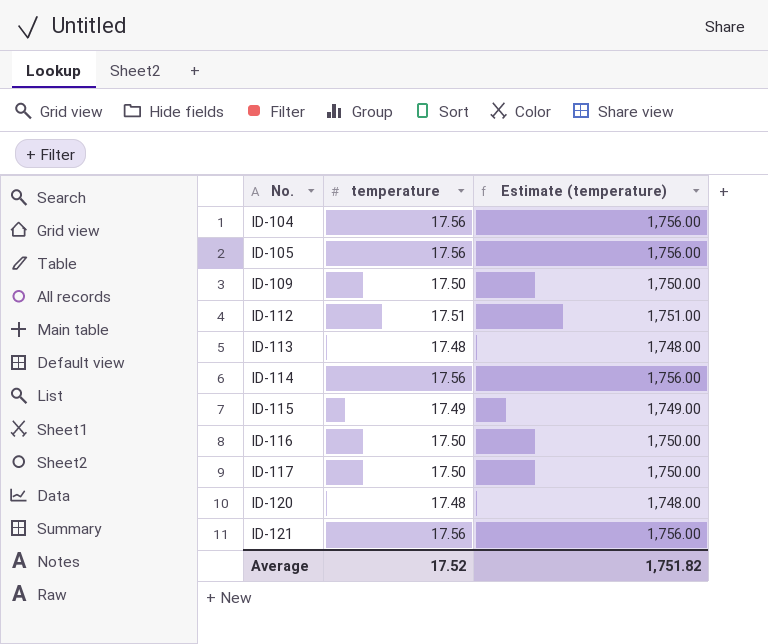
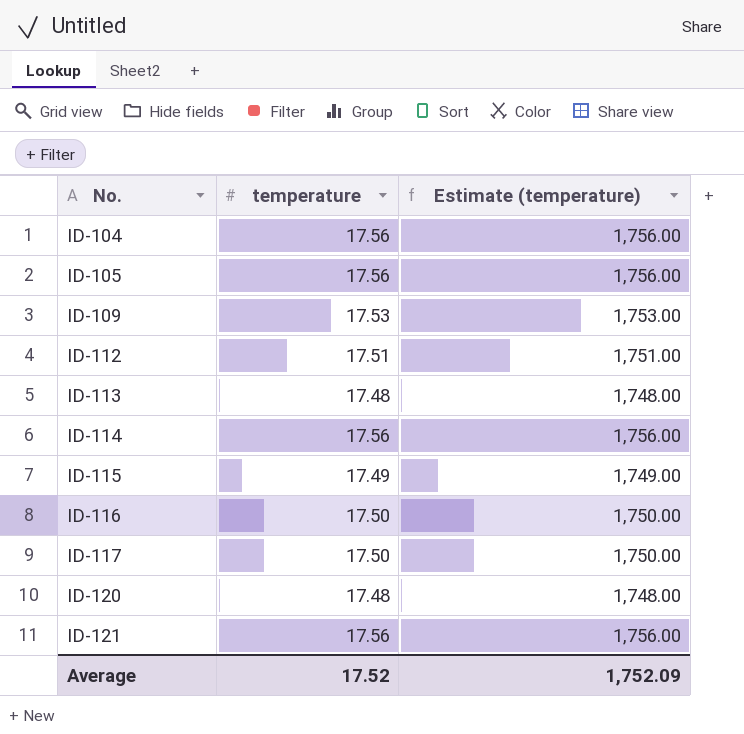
ID-109 | temperature: 17.50 -> 17.53
ID-109 | Estimate (temperature): 1,750.00 -> 1,753.00
Average | Estimate (temperature): 1,751.82 -> 1,752.09

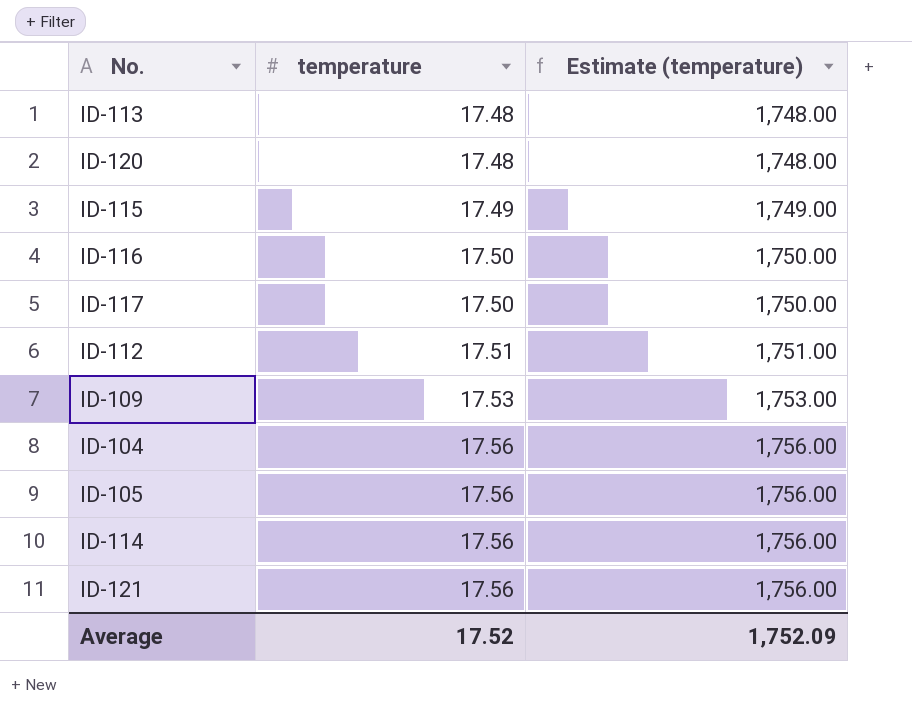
row order: No. ascending -> temperature ascending

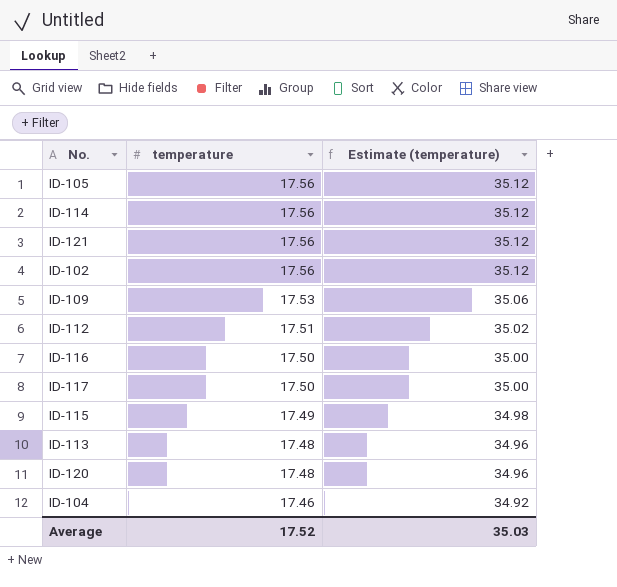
row order: temperature ascending -> temperature descending
column Estimate (temperature) | formula: [temperature] * 100 -> [temperature] * 2
row ID-102: none -> 17.56 | 35.12
ID-104 | temperature: 17.56 -> 17.46
Average | Estimate (temperature): 1,752.09 -> 35.03

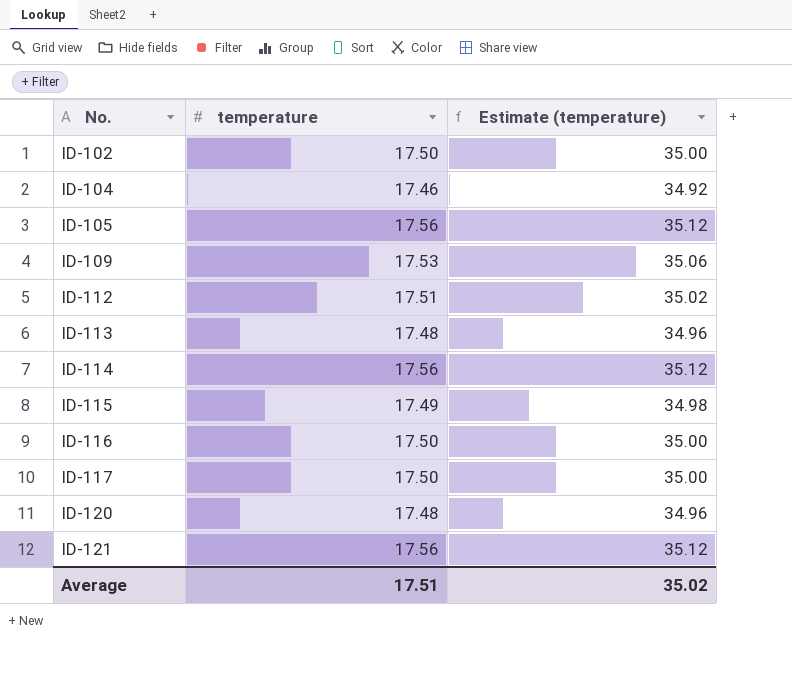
row order: temperature descending -> No. ascending
ID-102 | temperature: 17.56 -> 17.50
ID-102 | Estimate (temperature): 35.12 -> 35.00
Average | temperature: 17.52 -> 17.51
Average | Estimate (temperature): 35.03 -> 35.02

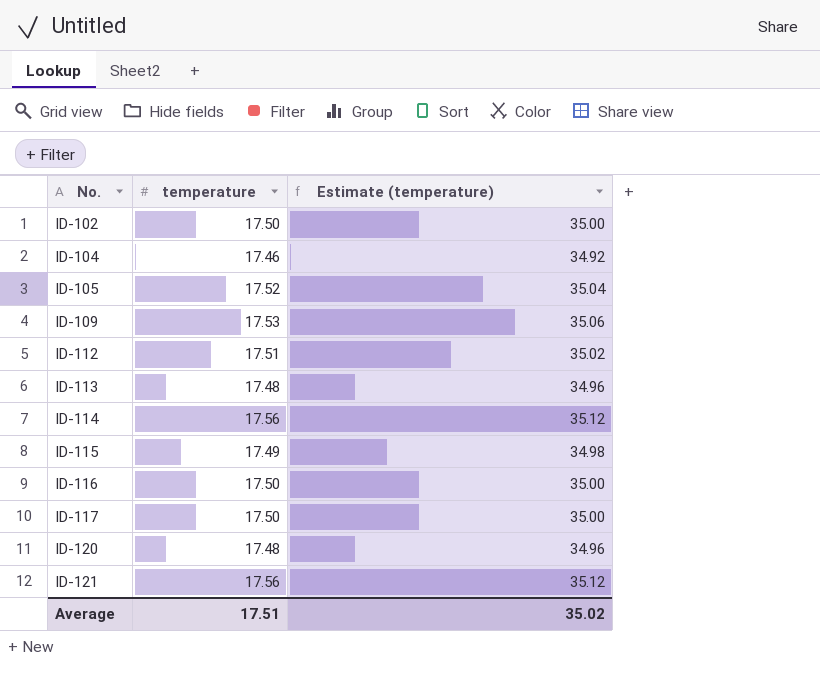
ID-105 | temperature: 17.56 -> 17.52
ID-105 | Estimate (temperature): 35.12 -> 35.04

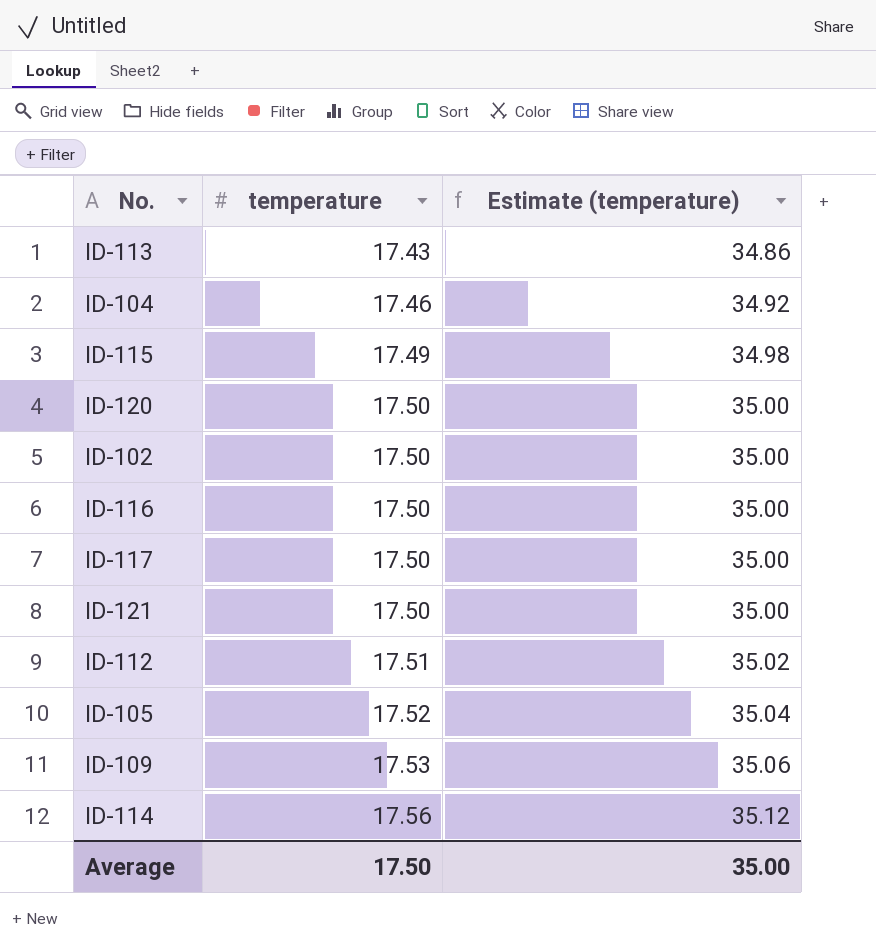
row order: No. ascending -> temperature ascending
ID-113 | temperature: 17.48 -> 17.43
ID-113 | Estimate (temperature): 34.96 -> 34.86
ID-120 | temperature: 17.48 -> 17.50
ID-120 | Estimate (temperature): 34.96 -> 35.00
ID-121 | temperature: 17.56 -> 17.50
ID-121 | Estimate (temperature): 35.12 -> 35.00
Average | temperature: 17.51 -> 17.50
Average | Estimate (temperature): 35.02 -> 35.00

